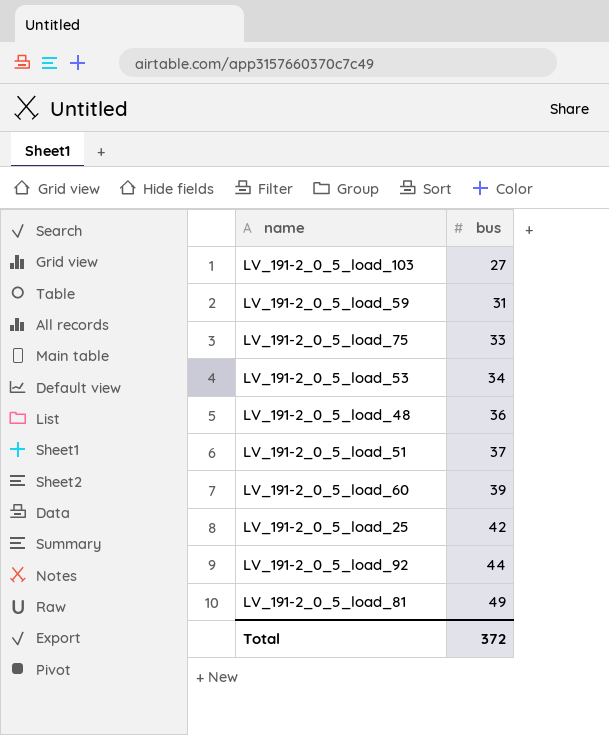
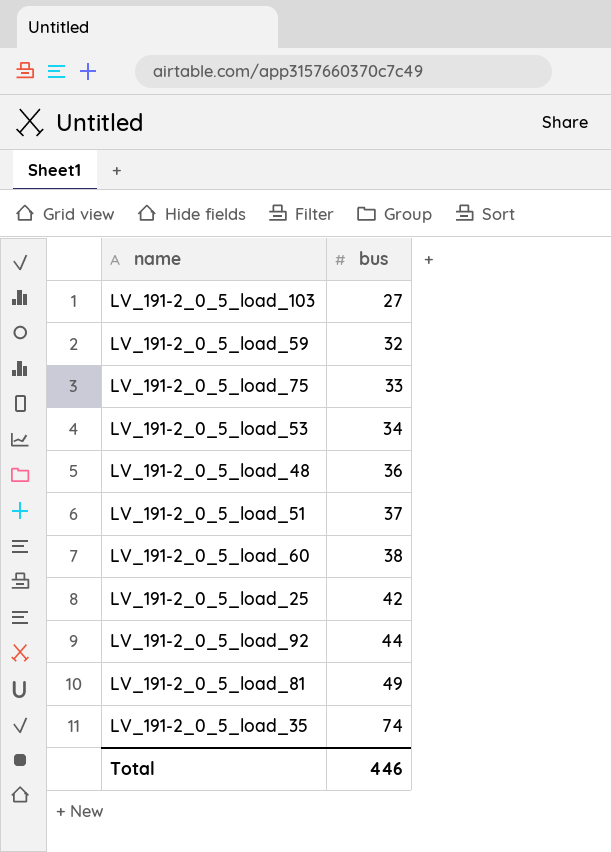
LV_191-2_0_5_load_59 | bus: 31 -> 32
LV_191-2_0_5_load_60 | bus: 39 -> 38
row LV_191-2_0_5_load_35: none -> 74
Total | bus: 372 -> 446

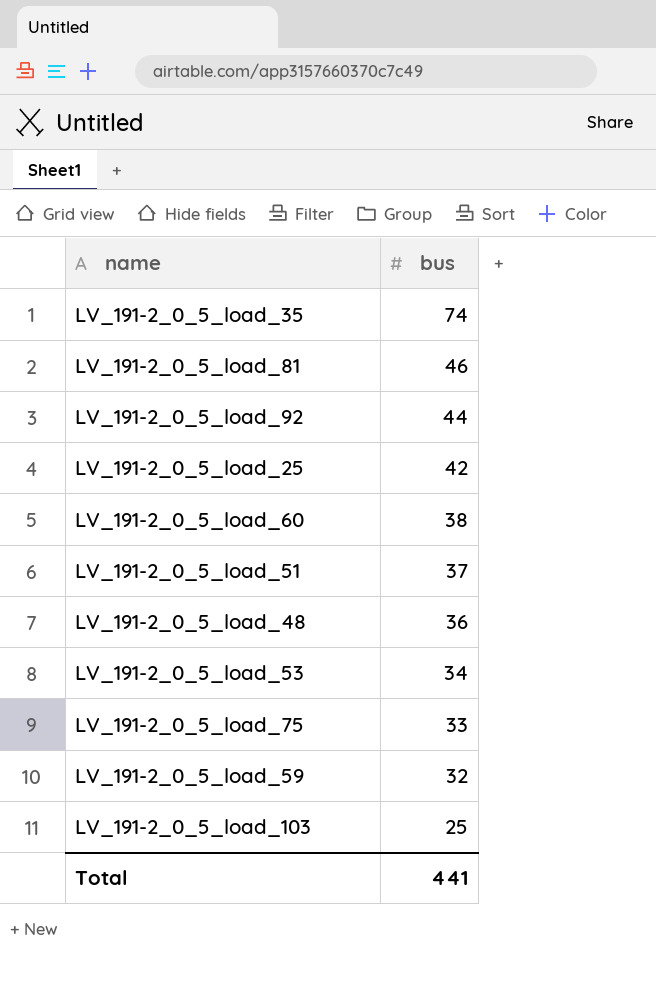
row order: bus ascending -> bus descending
LV_191-2_0_5_load_81 | bus: 49 -> 46
LV_191-2_0_5_load_103 | bus: 27 -> 25
Total | bus: 446 -> 441

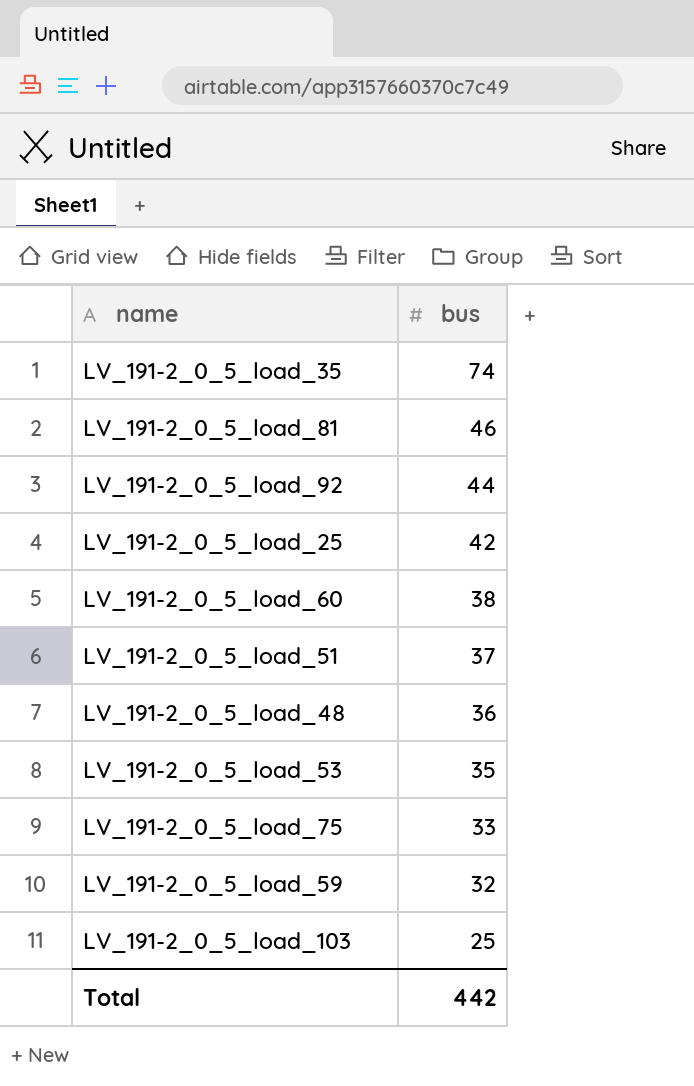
LV_191-2_0_5_load_53 | bus: 34 -> 35
Total | bus: 441 -> 442

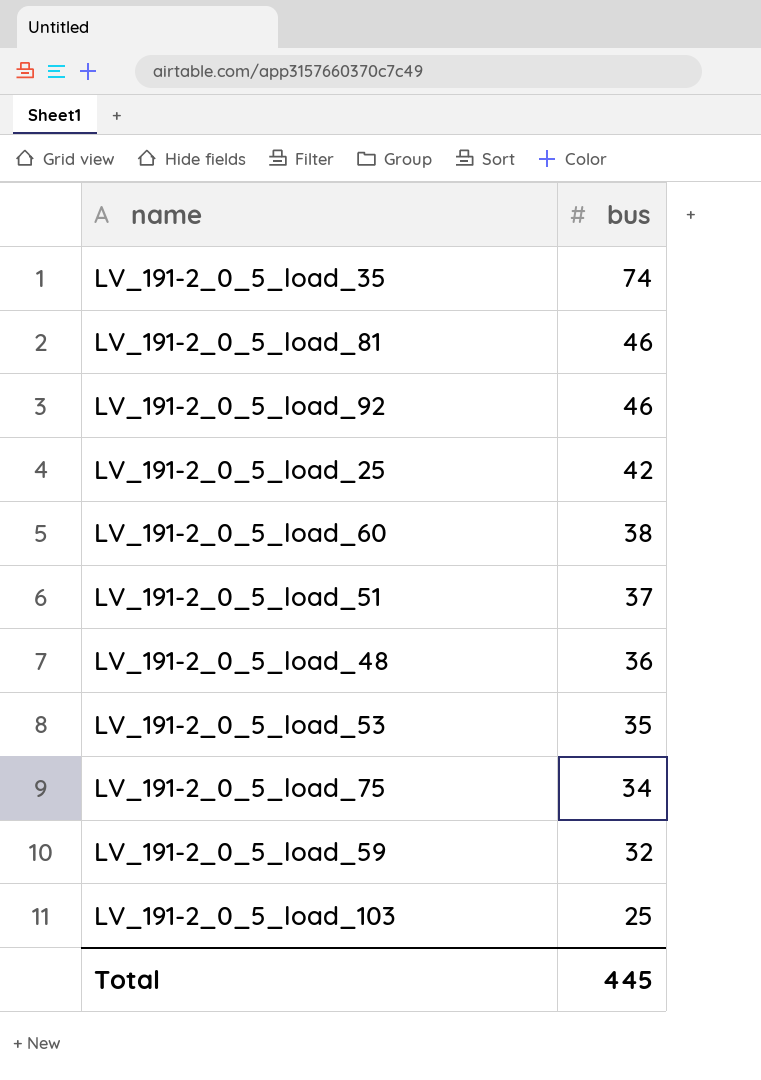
LV_191-2_0_5_load_92 | bus: 44 -> 46
LV_191-2_0_5_load_75 | bus: 33 -> 34
Total | bus: 442 -> 445

